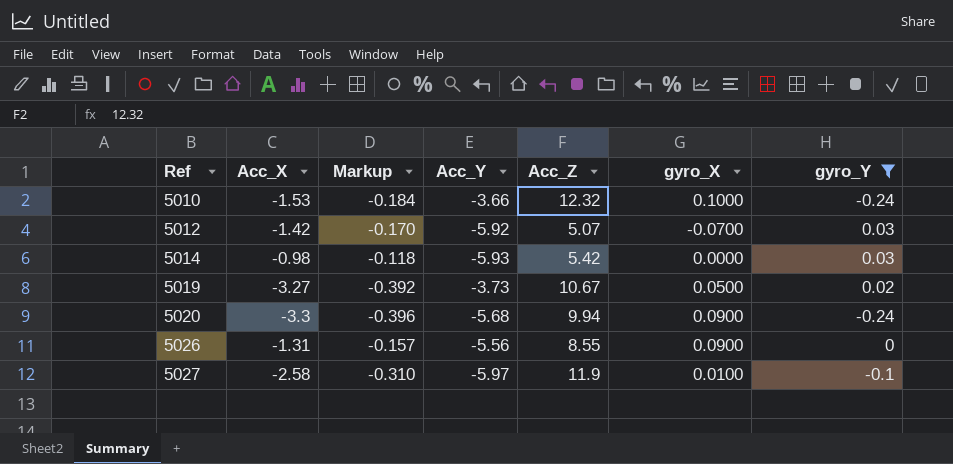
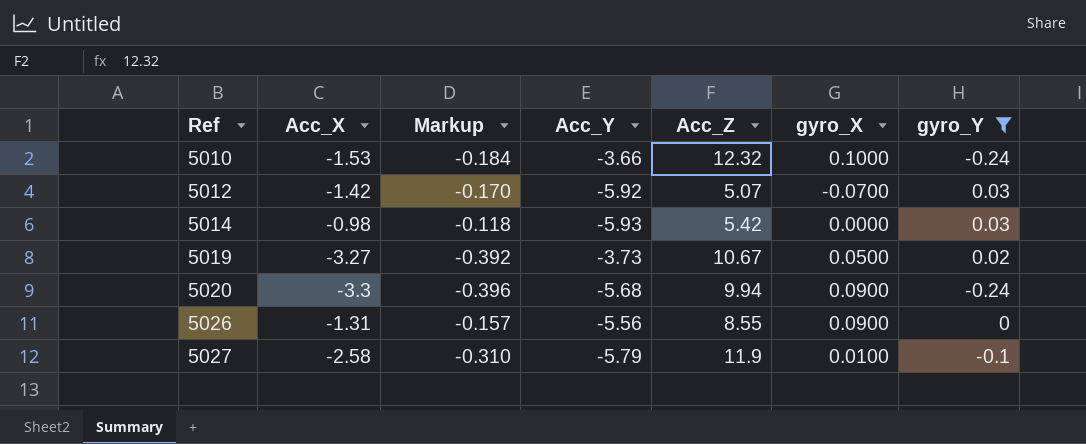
5027 | Acc_Y: -5.97 -> -5.79

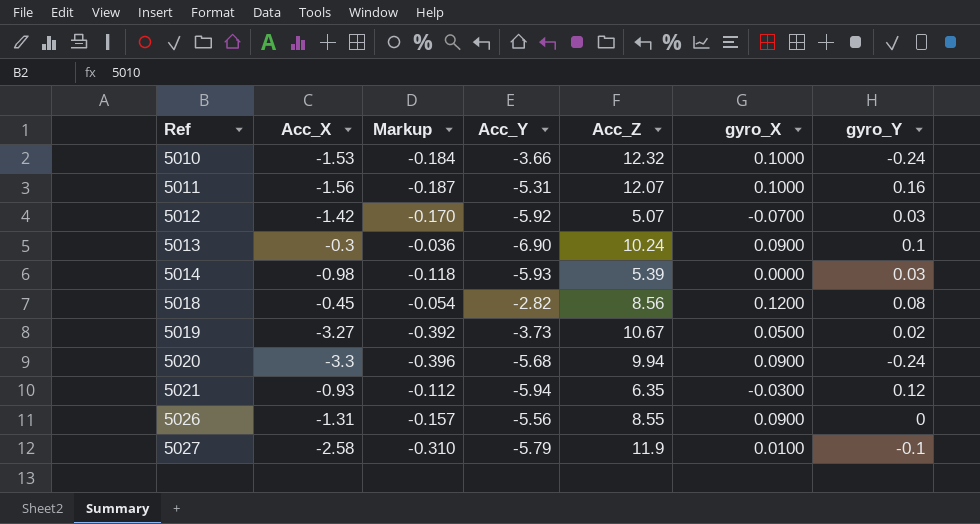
filter: gyro_Y <= 0.03 -> none
5014 | Acc_Z: 5.42 -> 5.39

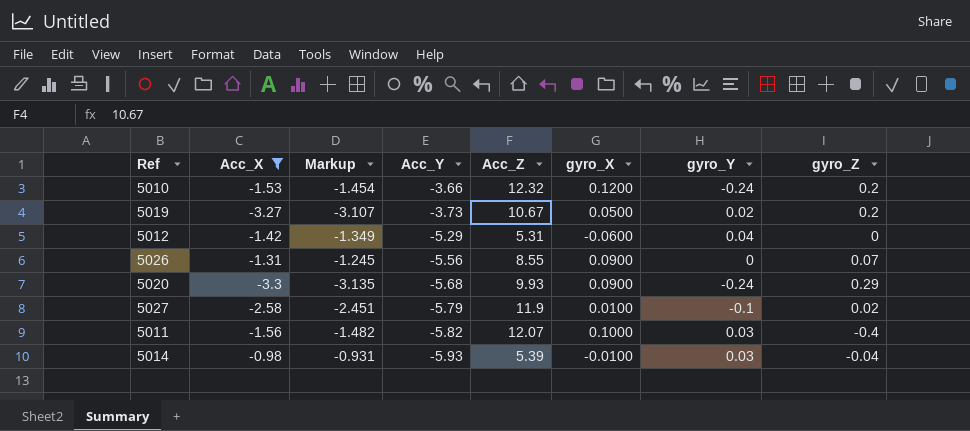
filter: none -> Acc_X <= -0.98
row order: Ref ascending -> Acc_Y descending
column Markup | formula: [Acc_X] * 0.12 -> [Acc_X] * 0.95
column gyro_Z | position: none -> 8
5010 | gyro_X: 0.1000 -> 0.1200
5012 | Acc_Y: -5.92 -> -5.29
5012 | Acc_Z: 5.07 -> 5.31
5012 | gyro_X: -0.0700 -> -0.0600
5012 | gyro_Y: 0.03 -> 0.04
5020 | Acc_Z: 9.94 -> 9.93
5011 | Acc_Y: -5.31 -> -5.82
5011 | gyro_Y: 0.16 -> 0.03
5014 | gyro_X: 0.0000 -> -0.0100

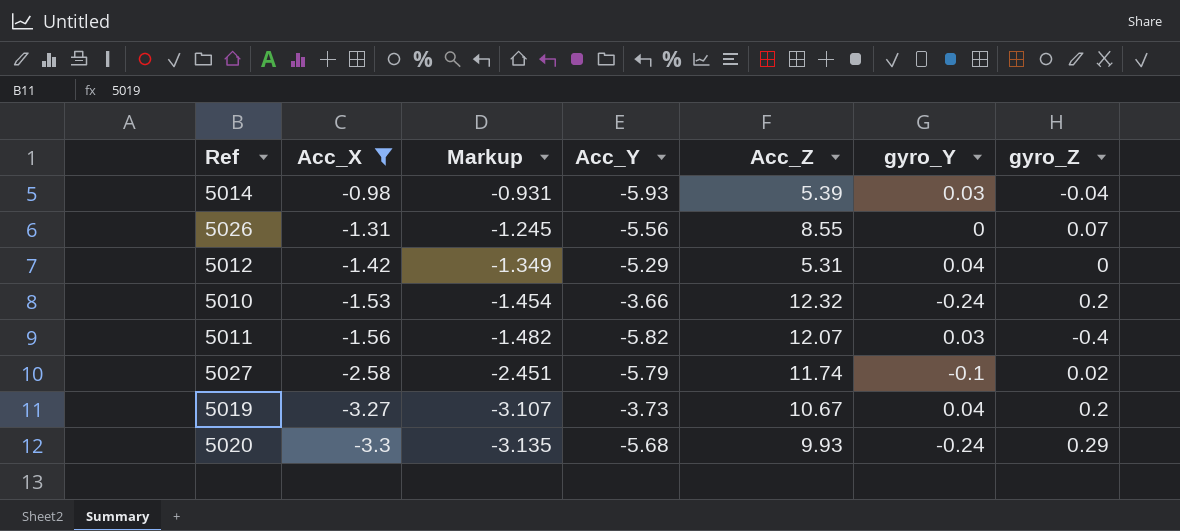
row order: Acc_Y descending -> Acc_X descending
column gyro_X | position: 6 -> none
5027 | Acc_Z: 11.9 -> 11.74
5019 | gyro_Y: 0.02 -> 0.04

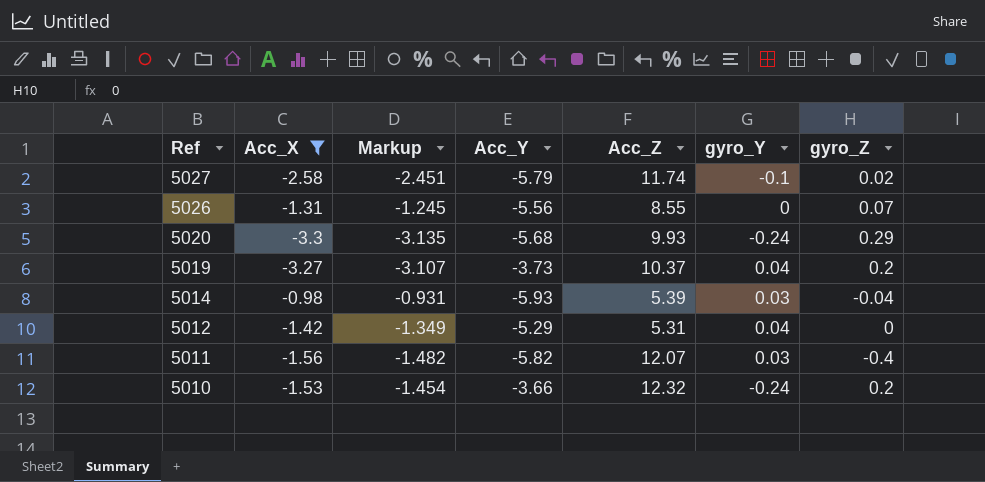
row order: Acc_X descending -> Ref descending
5019 | Acc_Z: 10.67 -> 10.37

